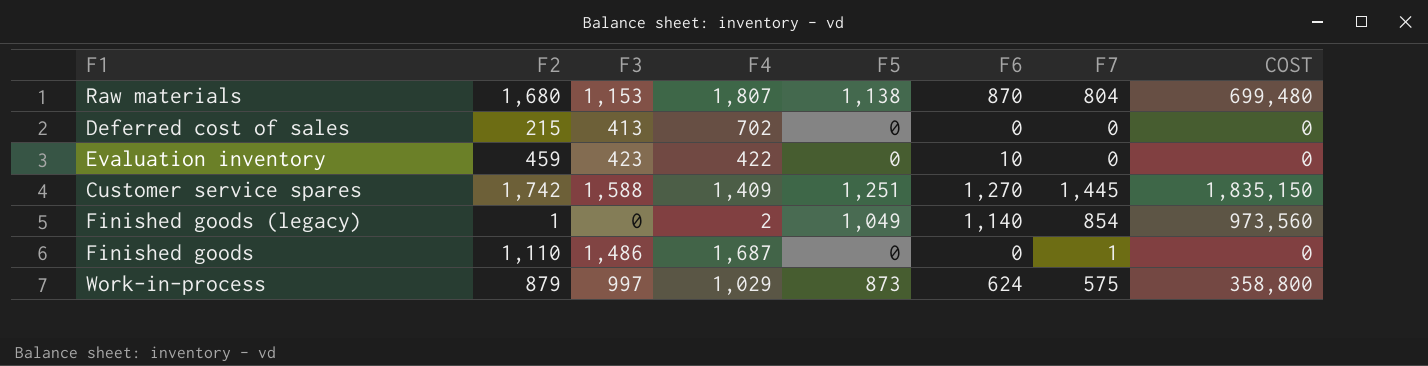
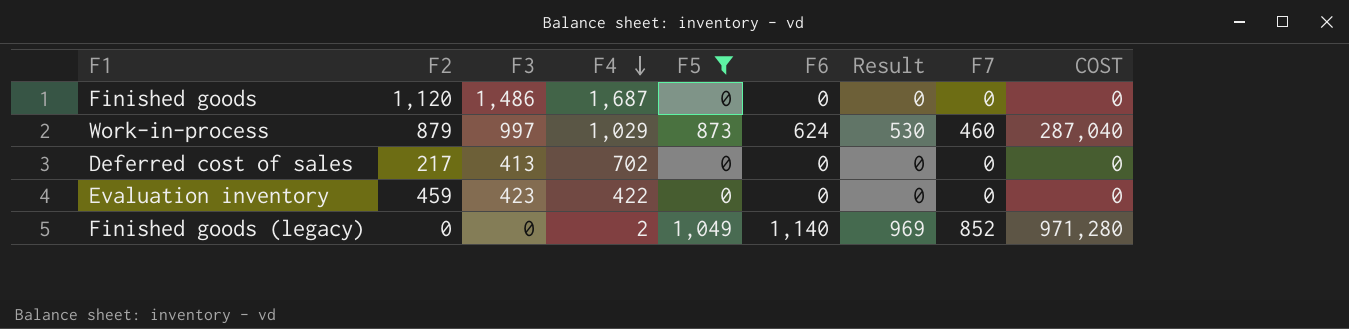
filter: none -> F5 <= 1,049
row order: none -> F4 descending
column Result | formula: none -> [F6] * 0.85
Finished goods | F2: 1,110 -> 1,120
Finished goods | F7: 1 -> 0
Work-in-process | F7: 575 -> 460
Work-in-process | COST: 358,800 -> 287,040
Deferred cost of sales | F2: 215 -> 217
Evaluation inventory | F6: 10 -> 0
Finished goods (legacy) | F2: 1 -> 0
Finished goods (legacy) | F7: 854 -> 852
Finished goods (legacy) | COST: 973,560 -> 971,280

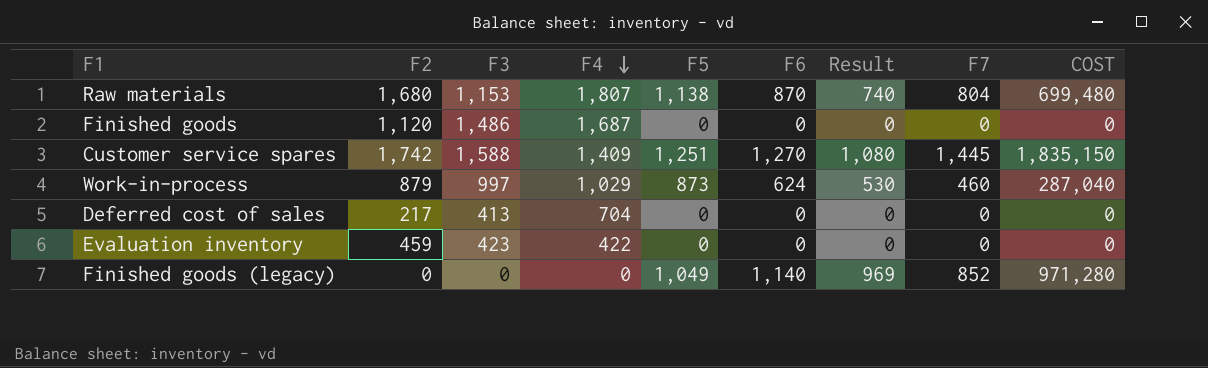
filter: F5 <= 1,049 -> none
Deferred cost of sales | F4: 702 -> 704
Finished goods (legacy) | F4: 2 -> 0

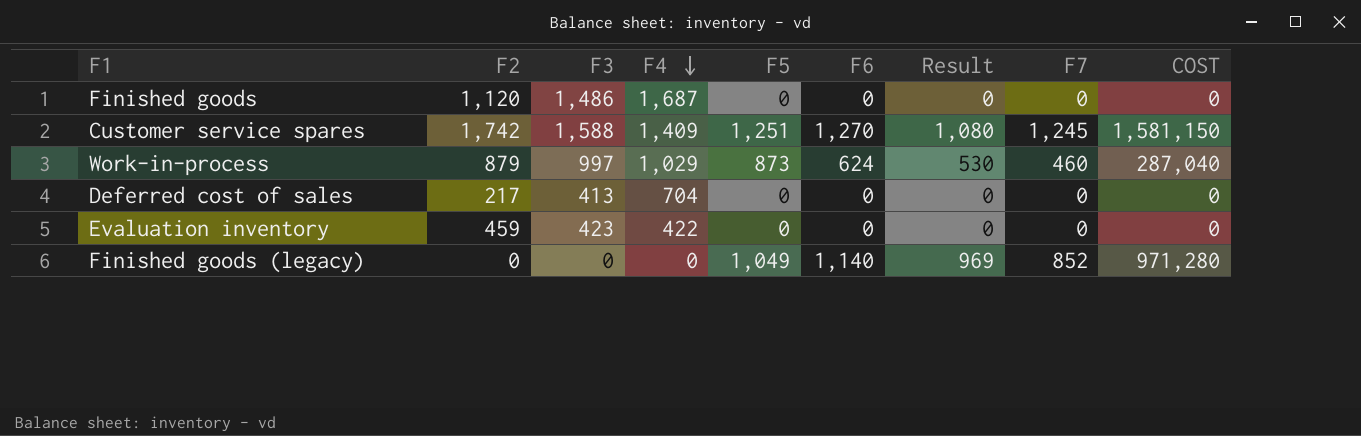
row Raw materials: 1,680 | 1,153 | 1,807 | 1,138 | 870 | 740 | 804 | 699,480 -> none
Customer service spares | F7: 1,445 -> 1,245
Customer service spares | COST: 1,835,150 -> 1,581,150

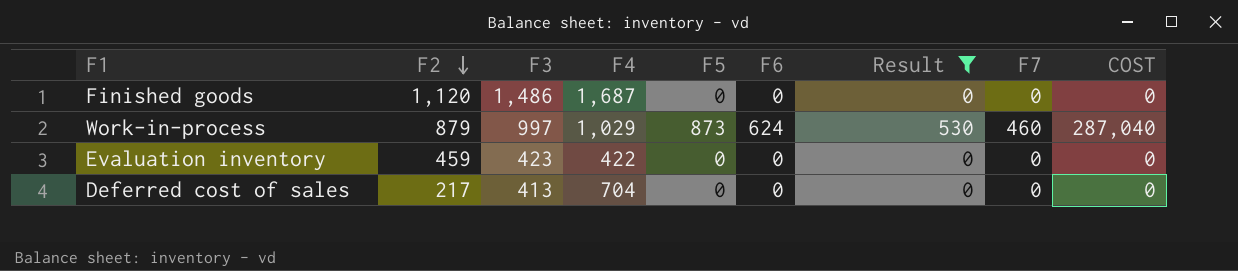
filter: none -> Result <= 530
row order: F4 descending -> F2 descending

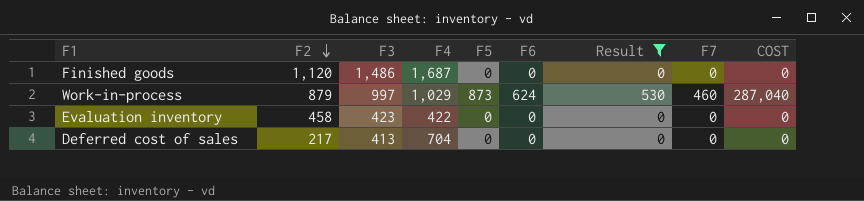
Evaluation inventory | F2: 459 -> 458

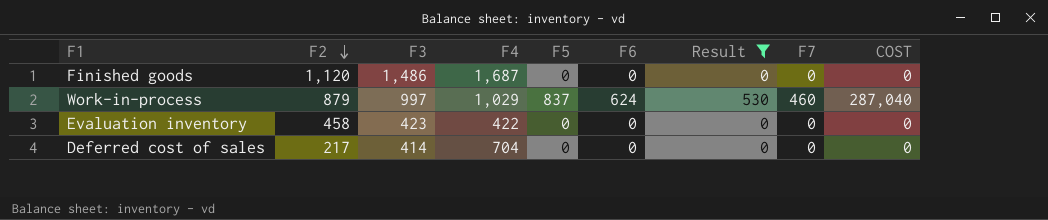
Work-in-process | F5: 873 -> 837
Deferred cost of sales | F3: 413 -> 414

